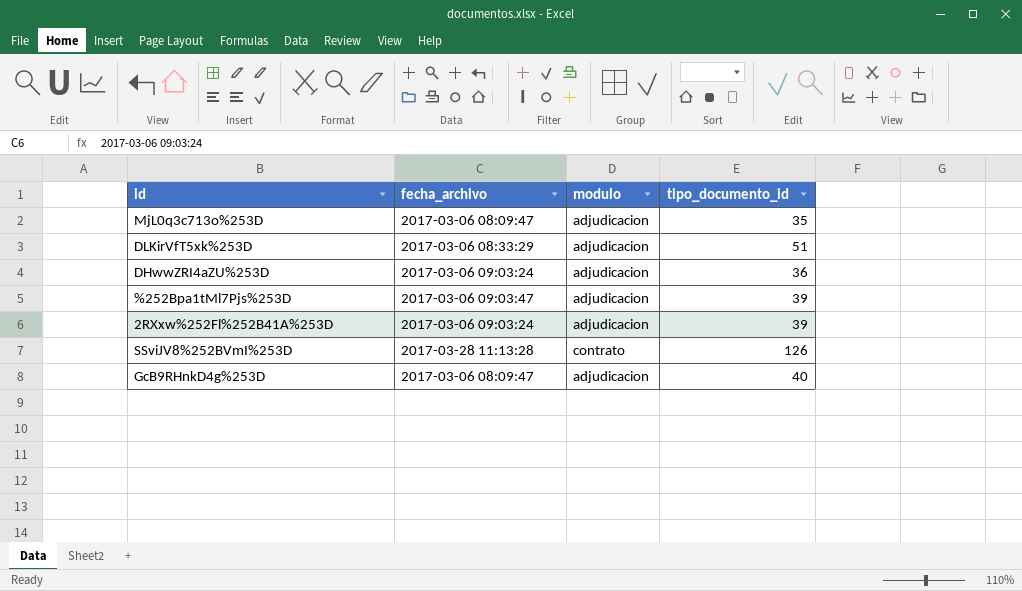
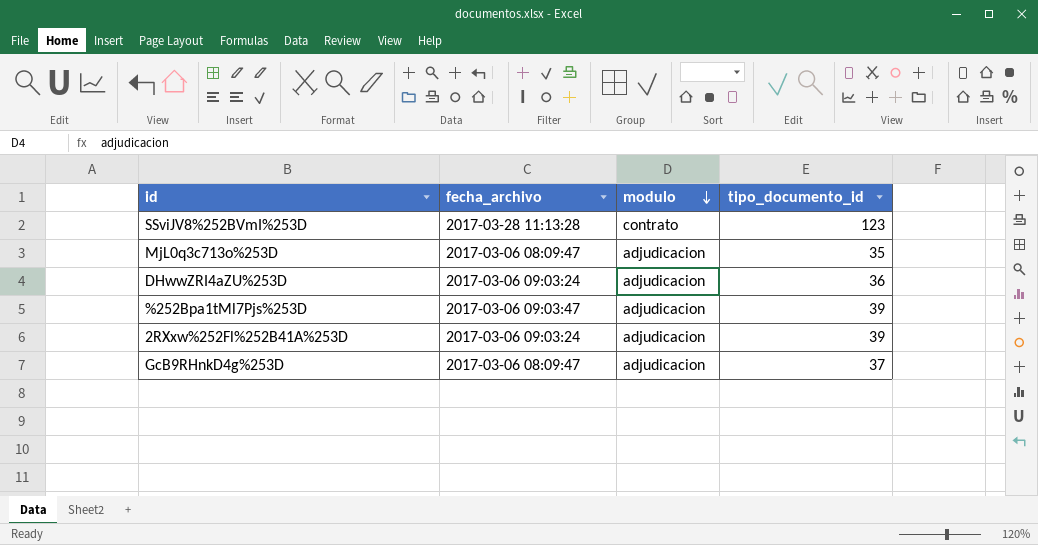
row order: none -> modulo descending
row DLKirVfT5xk%253D: 2017-03-06 08:33:29 | adjudicacion | 51 -> none
SSviJV8%252BVmI%253D | tipo_documento_id: 126 -> 123
GcB9RHnkD4g%253D | tipo_documento_id: 40 -> 37

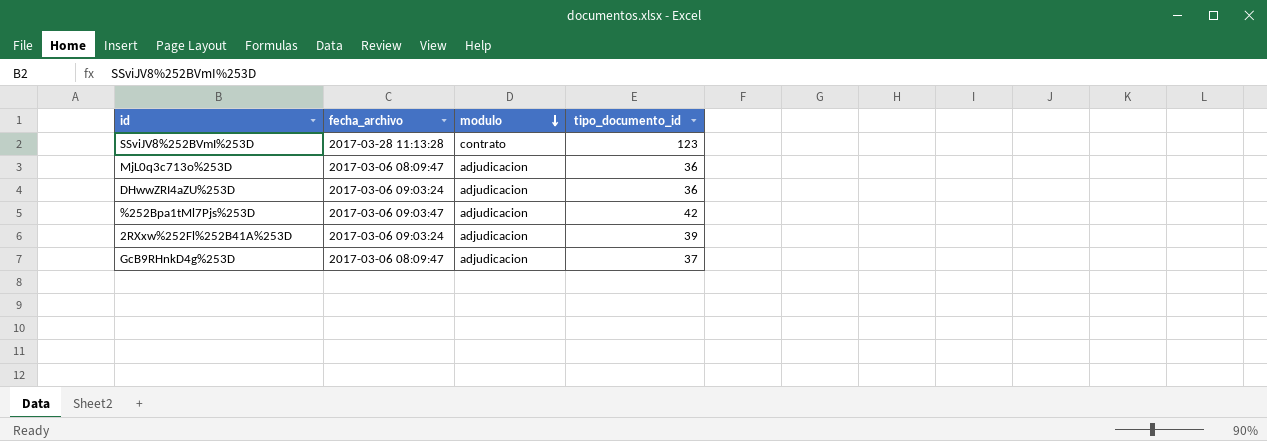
MjL0q3c713o%253D | tipo_documento_id: 35 -> 36
%252Bpa1tMl7Pjs%253D | tipo_documento_id: 39 -> 42

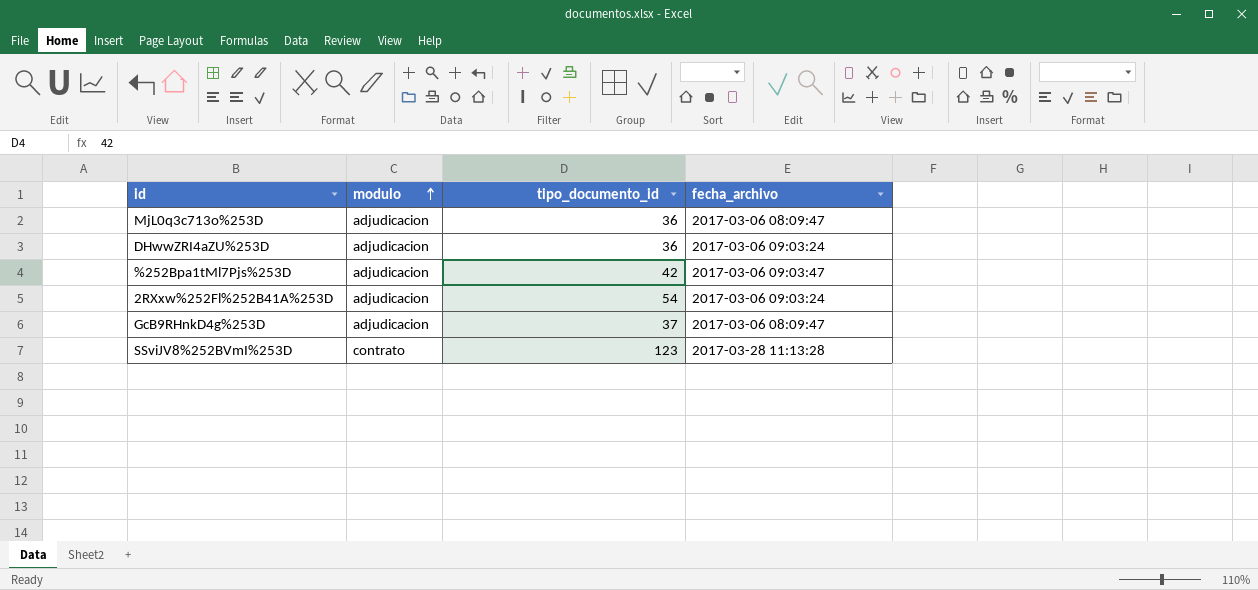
row order: modulo descending -> modulo ascending
column fecha_archivo | position: 2 -> 4
2RXxw%252Fl%252B41A%253D | tipo_documento_id: 39 -> 54

